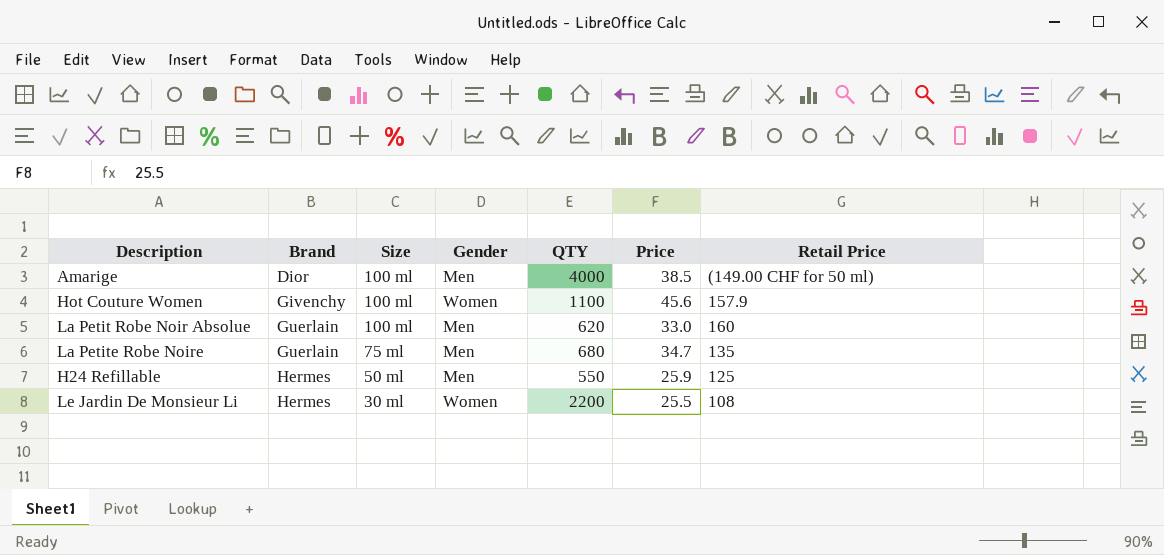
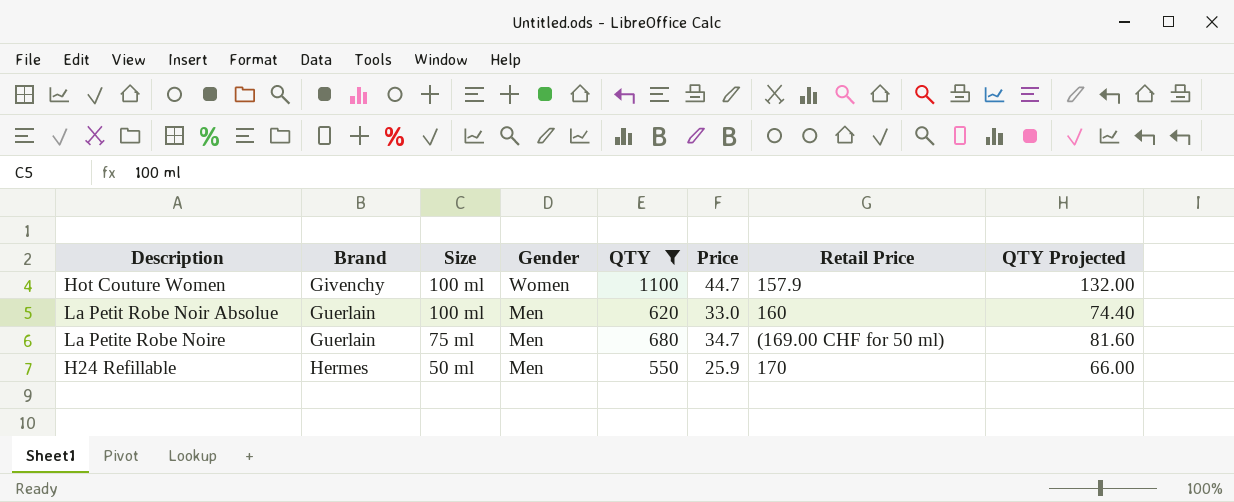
filter: none -> QTY <= 1100
column QTY Projected | formula: none -> [QTY] * 0.12
Hot Couture Women | Price: 45.6 -> 44.7
La Petite Robe Noire | Retail Price: 135 -> (169.00 CHF for 50 ml)
H24 Refillable | Retail Price: 125 -> 170

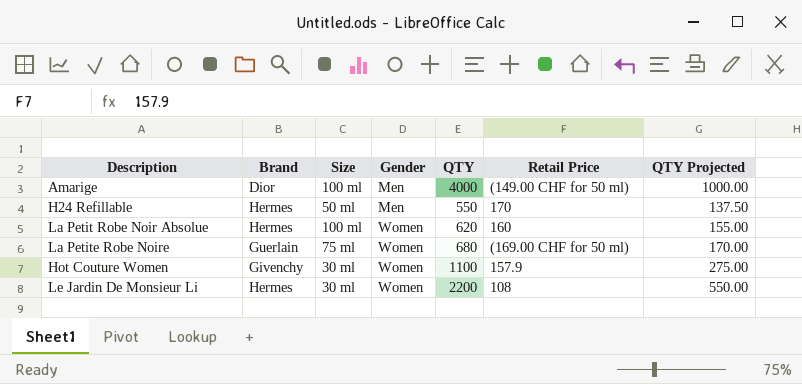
filter: QTY <= 1100 -> none
row order: Brand ascending -> Gender ascending
column Price | position: 6 -> none
column QTY Projected | formula: [QTY] * 0.12 -> [QTY] * 0.25
La Petit Robe Noir Absolue | Brand: Guerlain -> Hermes
La Petit Robe Noir Absolue | Gender: Men -> Women
La Petite Robe Noire | Gender: Men -> Women
Hot Couture Women | Size: 100 ml -> 30 ml

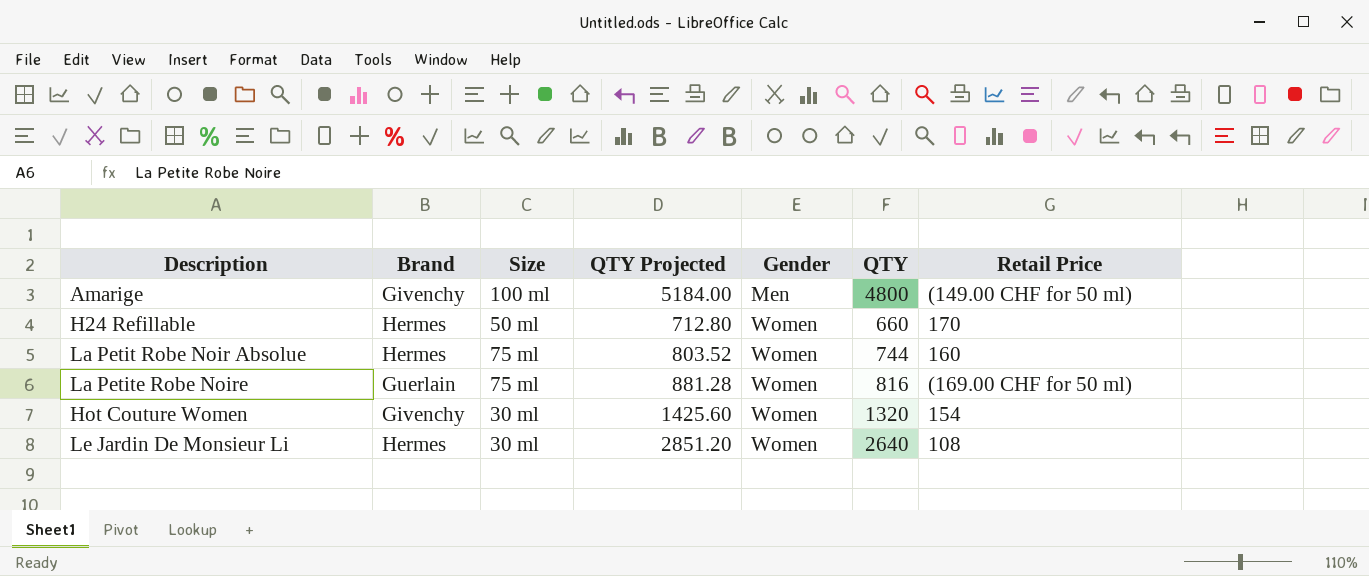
column QTY Projected | formula: [QTY] * 0.25 -> [QTY] * 1.08
column QTY Projected | position: 7 -> 4
Amarige | Brand: Dior -> Givenchy
Amarige | QTY: 4000 -> 4800
H24 Refillable | Gender: Men -> Women
H24 Refillable | QTY: 550 -> 660
La Petit Robe Noir Absolue | Size: 100 ml -> 75 ml
La Petit Robe Noir Absolue | QTY: 620 -> 744
La Petite Robe Noire | QTY: 680 -> 816
Hot Couture Women | QTY: 1100 -> 1320
Hot Couture Women | Retail Price: 157.9 -> 154
Le Jardin De Monsieur Li | QTY: 2200 -> 2640

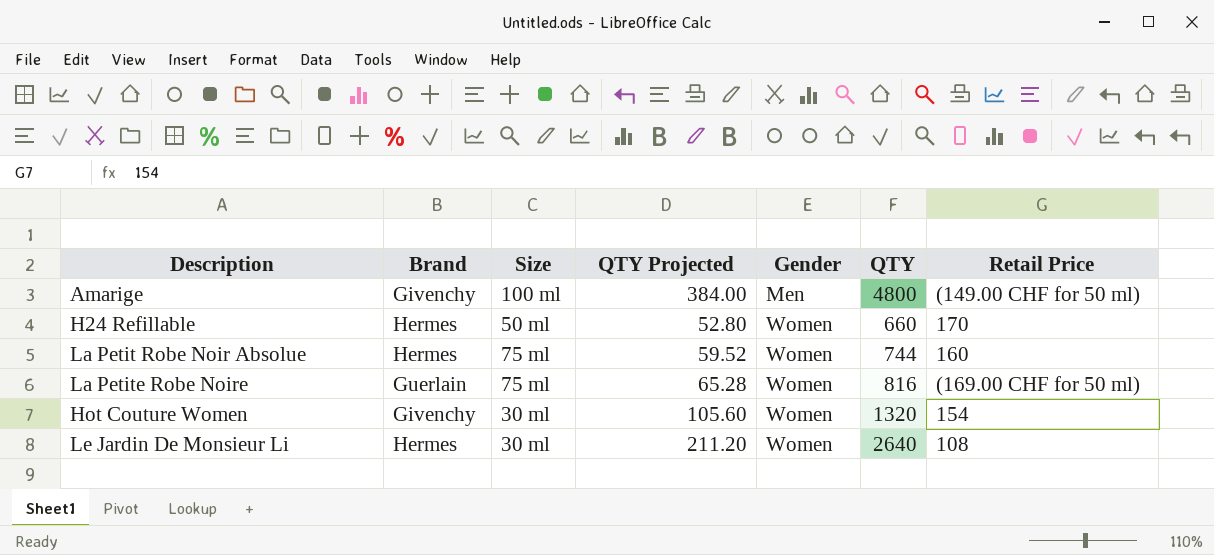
column QTY Projected | formula: [QTY] * 1.08 -> [QTY] * 0.08

